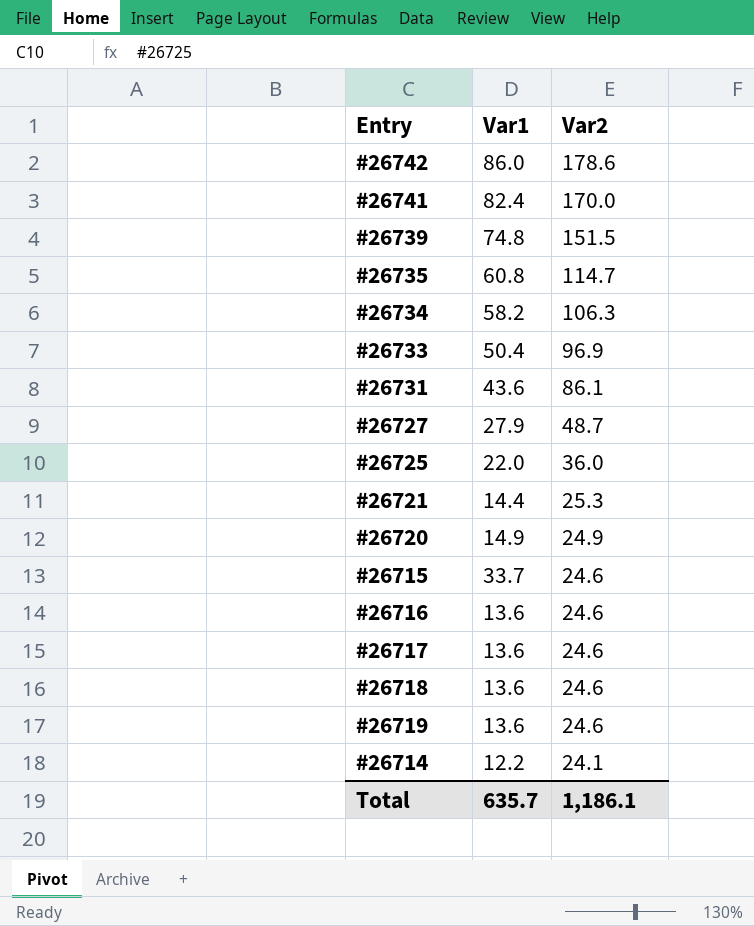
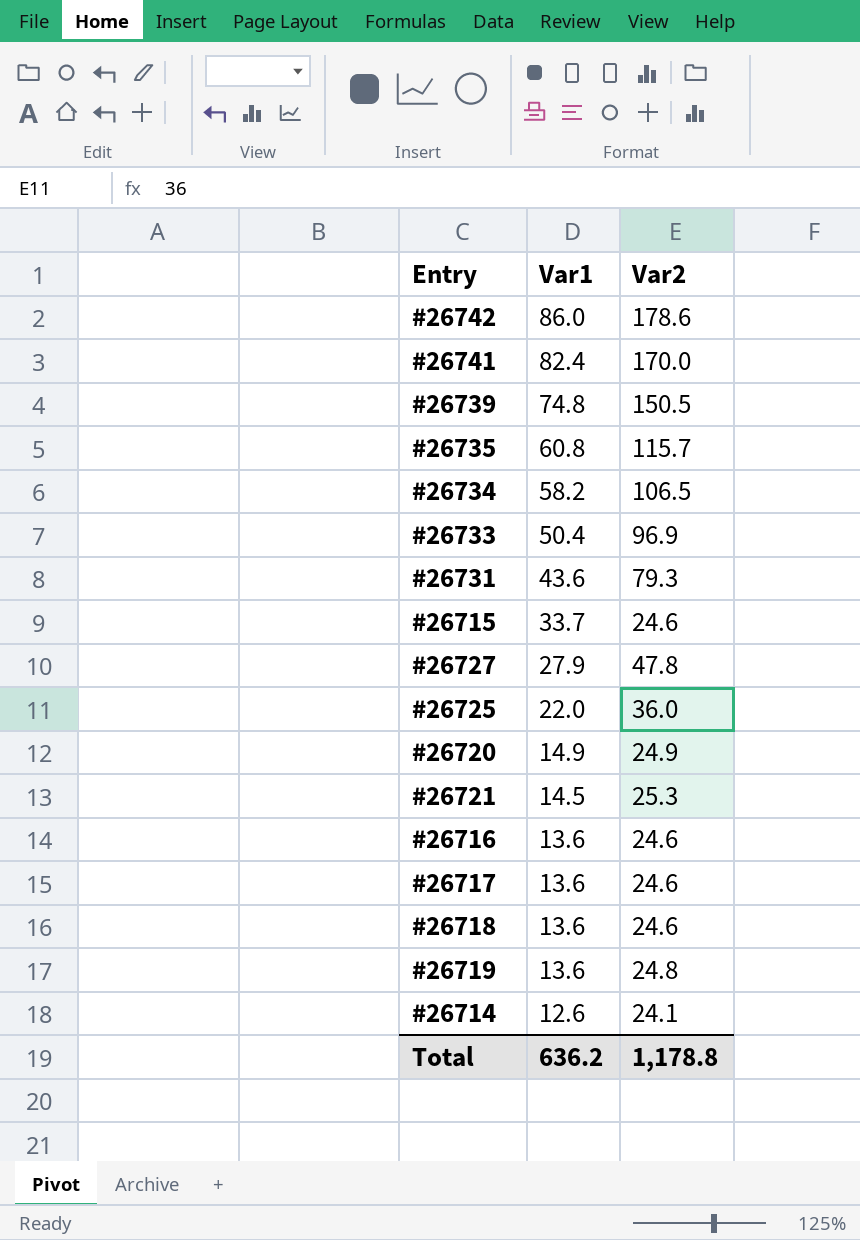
row order: Var2 descending -> Var1 descending
#26739 | Var2: 151.5 -> 150.5
#26735 | Var2: 114.7 -> 115.7
#26734 | Var2: 106.3 -> 106.5
#26731 | Var2: 86.1 -> 79.3
#26727 | Var2: 48.7 -> 47.8
#26721 | Var1: 14.4 -> 14.5
#26719 | Var2: 24.6 -> 24.8
#26714 | Var1: 12.2 -> 12.6
Total | Var1: 635.7 -> 636.2
Total | Var2: 1,186.1 -> 1,178.8

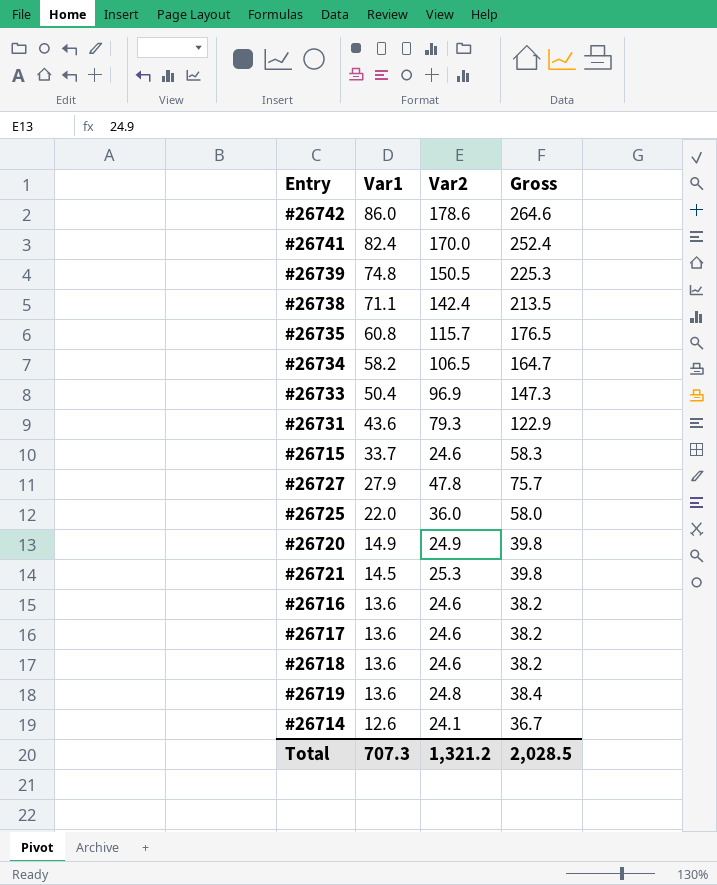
column Gross | formula: none -> [Var1] + [Var2]
row #26738: none -> 71.1 | 142.4 | 213.5
Total | Var1: 636.2 -> 707.3
Total | Var2: 1,178.8 -> 1,321.2

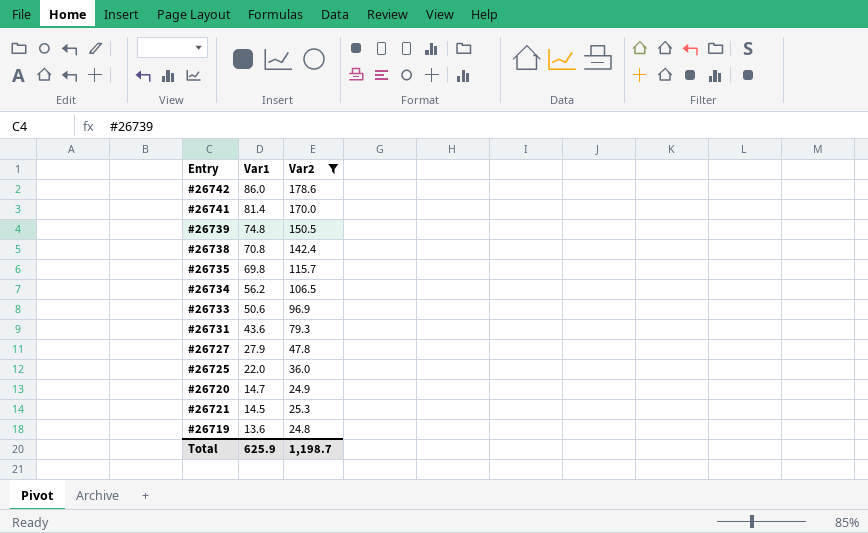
filter: none -> Var2 >= 24.8
column Gross | formula: [Var1] + [Var2] -> none
#26741 | Var1: 82.4 -> 81.4
#26738 | Var1: 71.1 -> 70.8
#26735 | Var1: 60.8 -> 69.8
#26734 | Var1: 58.2 -> 56.2
#26733 | Var1: 50.4 -> 50.6
#26720 | Var1: 14.9 -> 14.7
Total | Var1: 707.3 -> 625.9
Total | Var2: 1,321.2 -> 1,198.7

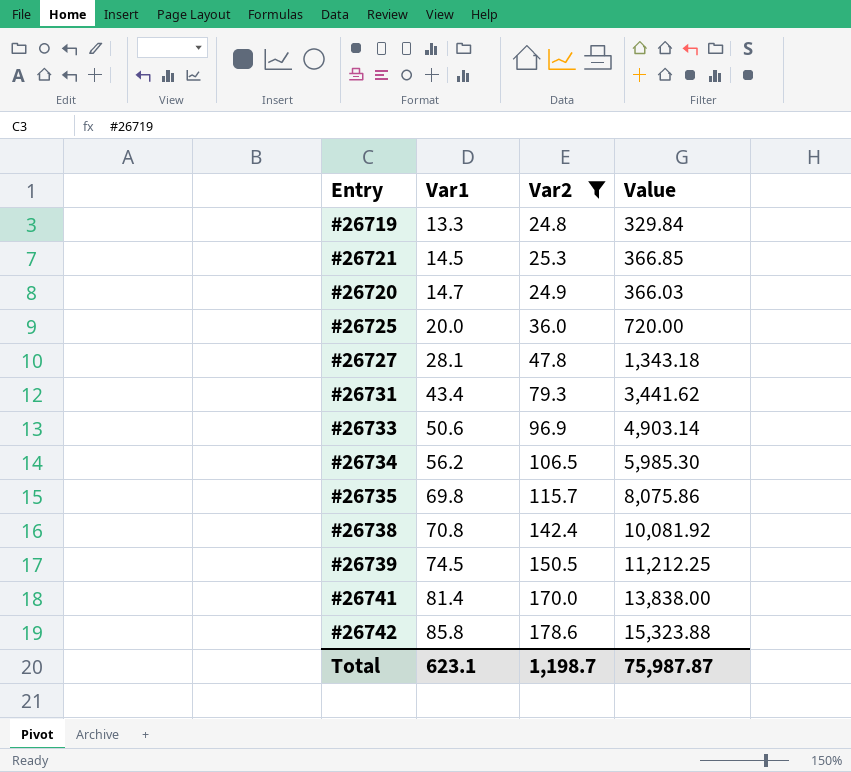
row order: Var1 descending -> Var1 ascending
column Value | formula: none -> [Var1] * [Var2]
#26719 | Var1: 13.6 -> 13.3
#26725 | Var1: 22.0 -> 20.0
#26727 | Var1: 27.9 -> 28.1
#26731 | Var1: 43.6 -> 43.4
#26739 | Var1: 74.8 -> 74.5
#26742 | Var1: 86.0 -> 85.8
Total | Var1: 625.9 -> 623.1

